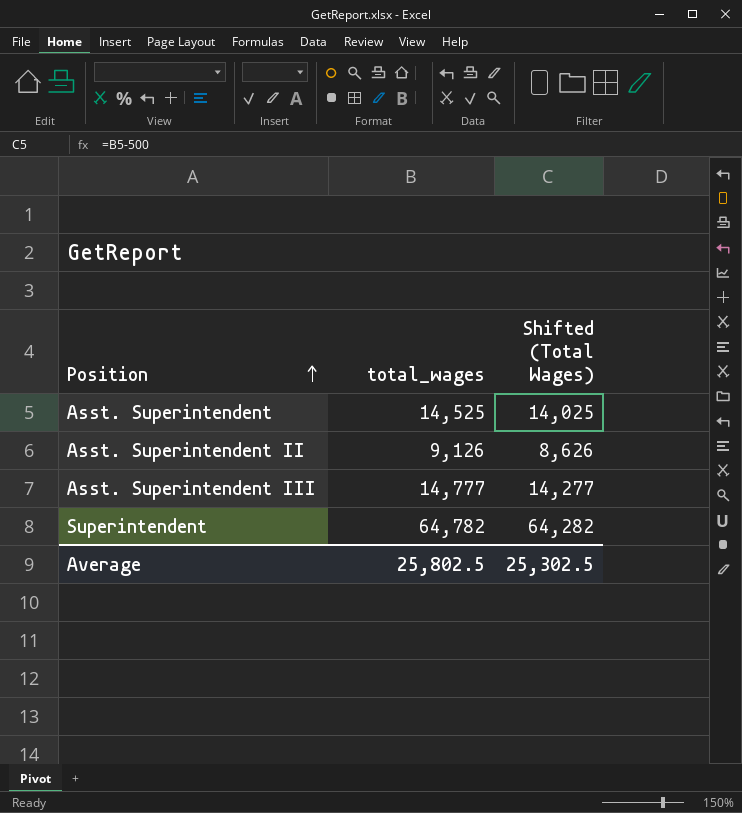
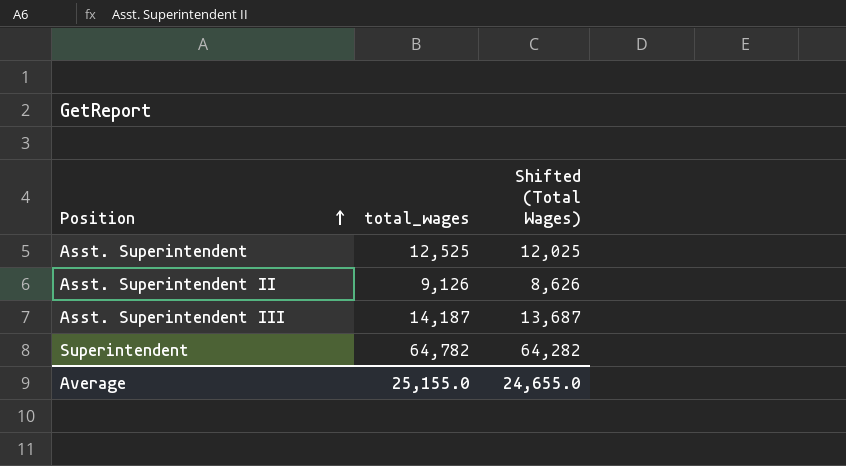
Asst. Superintendent | total_wages: 14,525 -> 12,525
Asst. Superintendent | Shifted (Total Wages): 14,025 -> 12,025
Asst. Superintendent III | total_wages: 14,777 -> 14,187
Asst. Superintendent III | Shifted (Total Wages): 14,277 -> 13,687
Average | total_wages: 25,802.5 -> 25,155.0
Average | Shifted (Total Wages): 25,302.5 -> 24,655.0

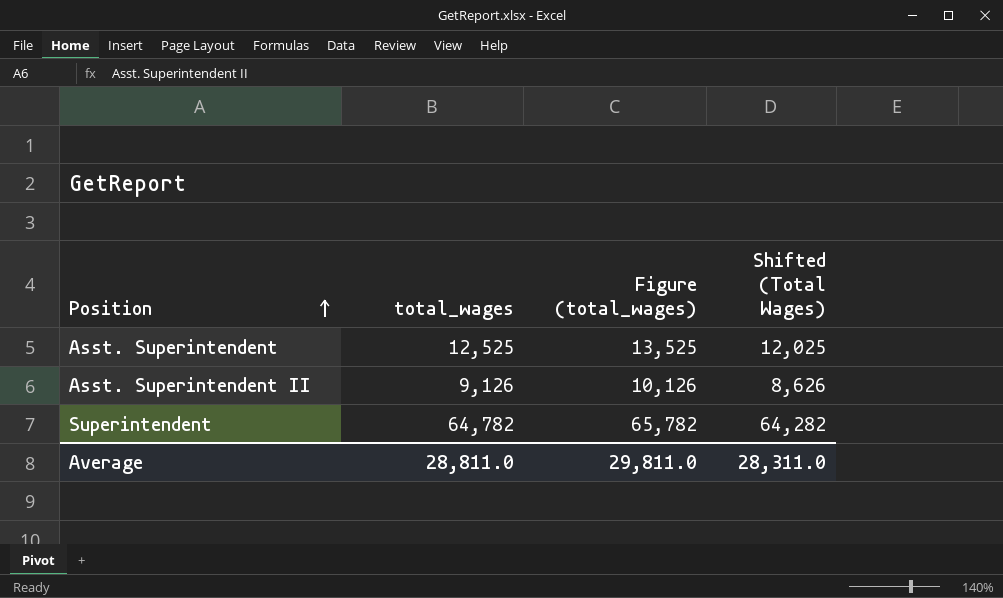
column Figure (total_wages) | formula: none -> [total_wages] + 1000
row Asst. Superintendent III: 14,187 | 13,687 -> none
Average | total_wages: 25,155.0 -> 28,811.0
Average | Shifted (Total Wages): 24,655.0 -> 28,311.0

